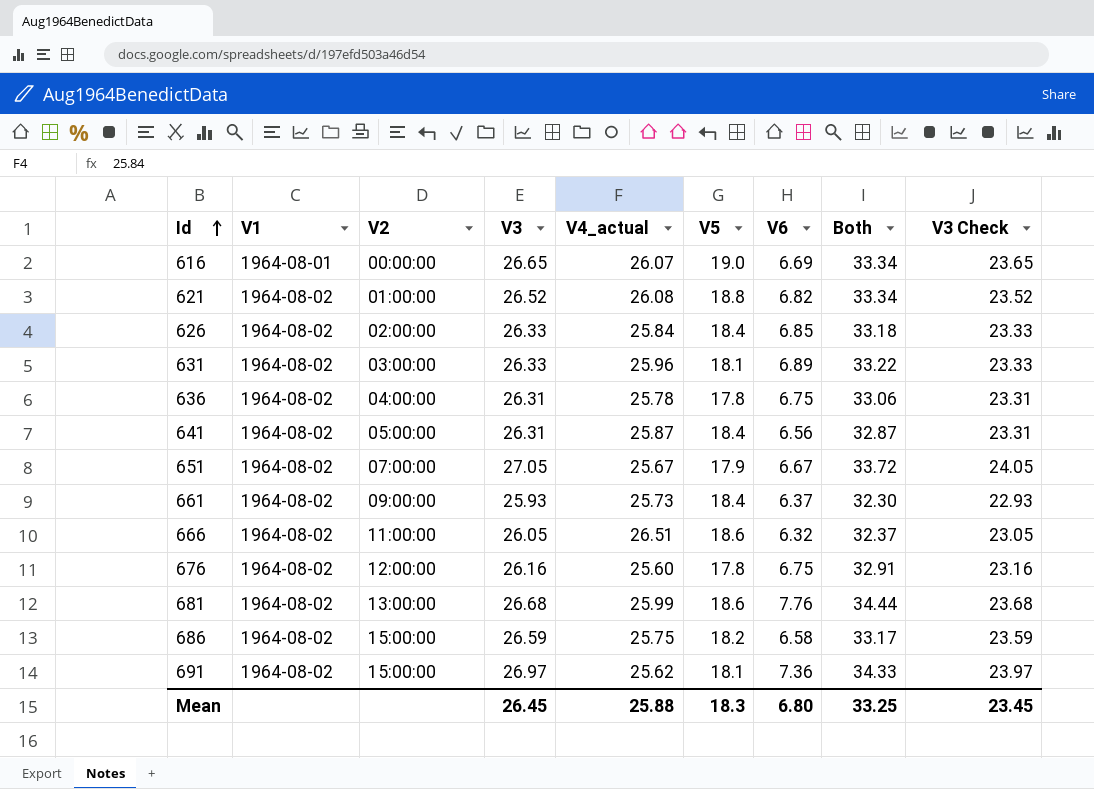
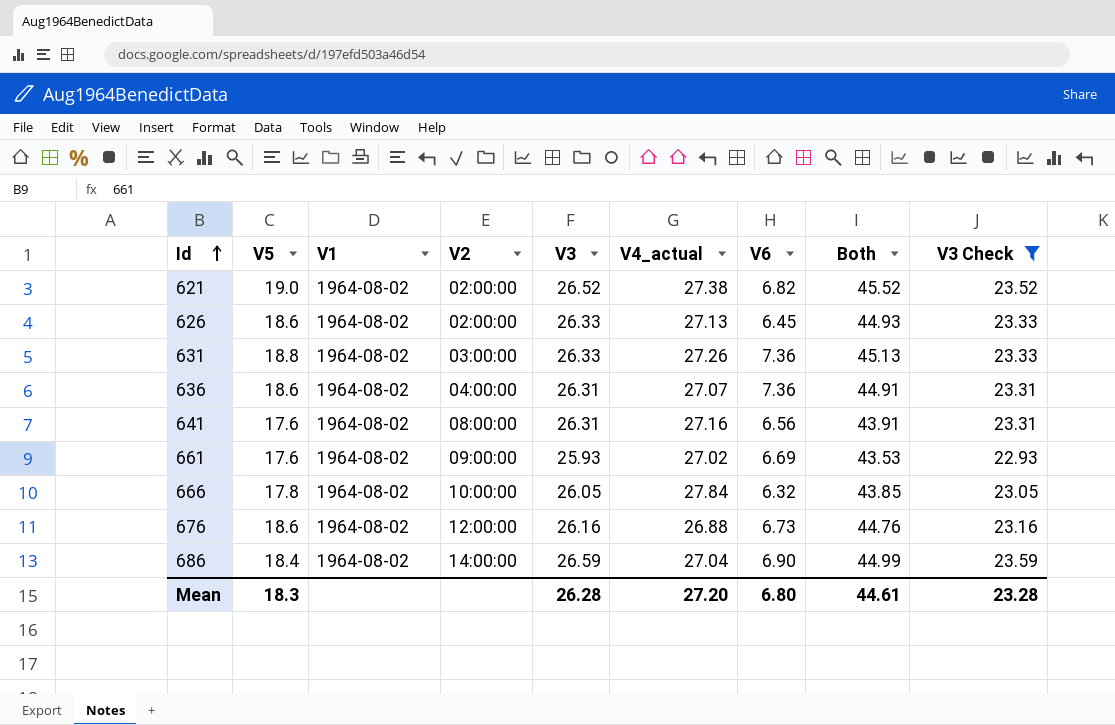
filter: none -> V3 Check <= 23.59
column V5 | position: 6 -> 2
column Both | formula: [V3] + [V6] -> [V5] + [V3]
621 | V5: 18.8 -> 19.0
621 | V2: 01:00:00 -> 02:00:00
621 | V4_actual: 26.08 -> 27.38
626 | V5: 18.4 -> 18.6
626 | V4_actual: 25.84 -> 27.13
626 | V6: 6.85 -> 6.45
631 | V5: 18.1 -> 18.8
631 | V4_actual: 25.96 -> 27.26
631 | V6: 6.89 -> 7.36
636 | V5: 17.8 -> 18.6
636 | V4_actual: 25.78 -> 27.07
636 | V6: 6.75 -> 7.36
641 | V5: 18.4 -> 17.6
641 | V2: 05:00:00 -> 08:00:00
641 | V4_actual: 25.87 -> 27.16
661 | V5: 18.4 -> 17.6
661 | V4_actual: 25.73 -> 27.02
661 | V6: 6.37 -> 6.69
666 | V5: 18.6 -> 17.8
666 | V2: 11:00:00 -> 10:00:00
666 | V4_actual: 26.51 -> 27.84
676 | V5: 17.8 -> 18.6
676 | V4_actual: 25.60 -> 26.88
676 | V6: 6.75 -> 6.73
686 | V5: 18.2 -> 18.4
686 | V2: 15:00:00 -> 14:00:00
686 | V4_actual: 25.75 -> 27.04
686 | V6: 6.58 -> 6.90
Mean | V3: 26.45 -> 26.28
Mean | V4_actual: 25.88 -> 27.20
Mean | Both: 33.25 -> 44.61
Mean | V3 Check: 23.45 -> 23.28

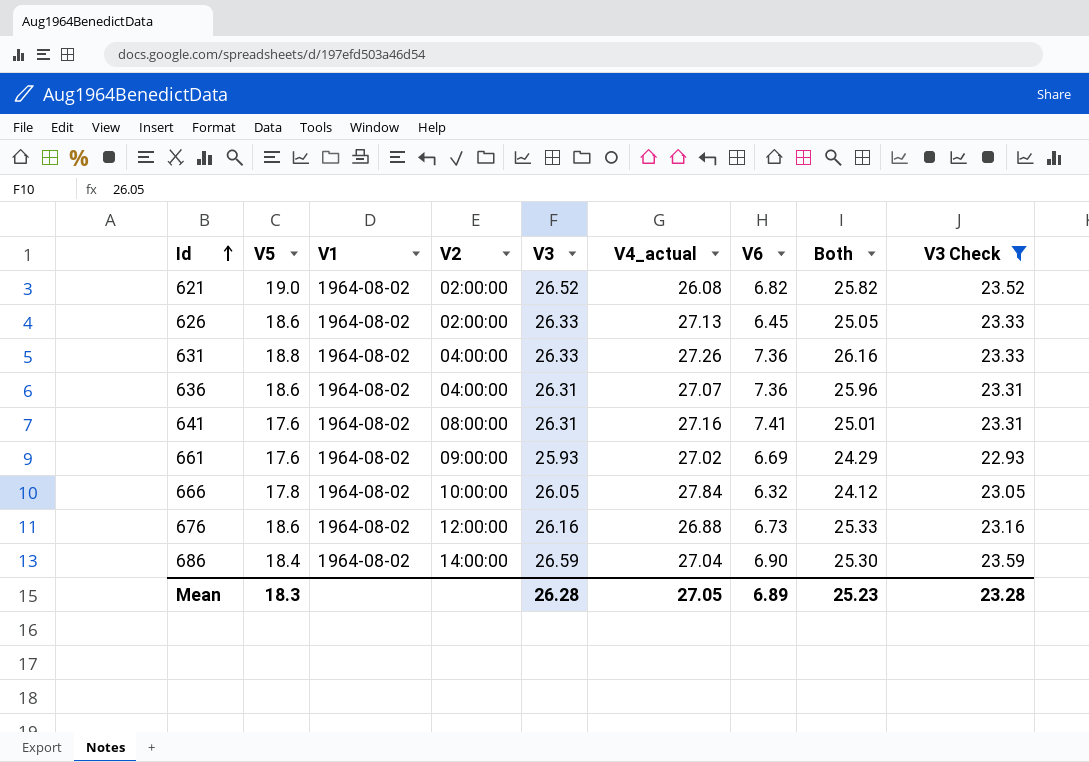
column Both | formula: [V5] + [V3] -> [V5] + [V6]
621 | V4_actual: 27.38 -> 26.08
631 | V2: 03:00:00 -> 04:00:00
641 | V6: 6.56 -> 7.41
Mean | V4_actual: 27.20 -> 27.05
Mean | V6: 6.80 -> 6.89
Mean | Both: 44.61 -> 25.23

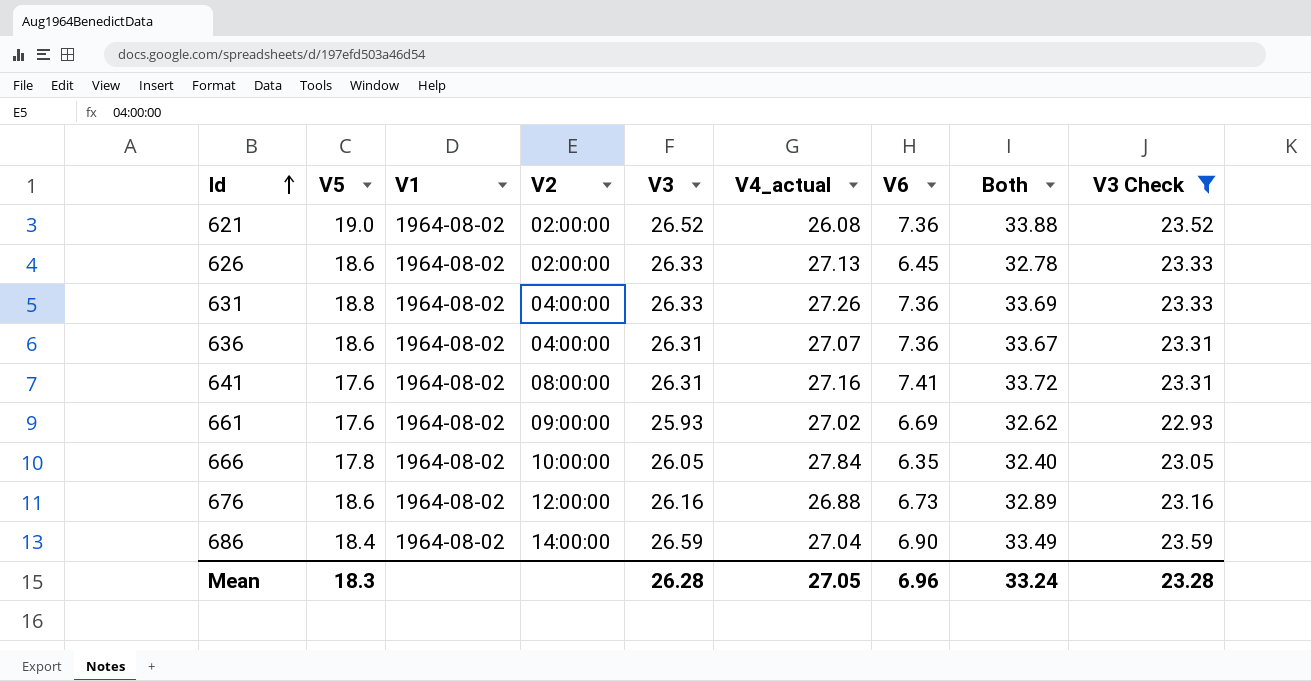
column Both | formula: [V5] + [V6] -> [V3] + [V6]
621 | V6: 6.82 -> 7.36
666 | V6: 6.32 -> 6.35
Mean | V6: 6.89 -> 6.96
Mean | Both: 25.23 -> 33.24

